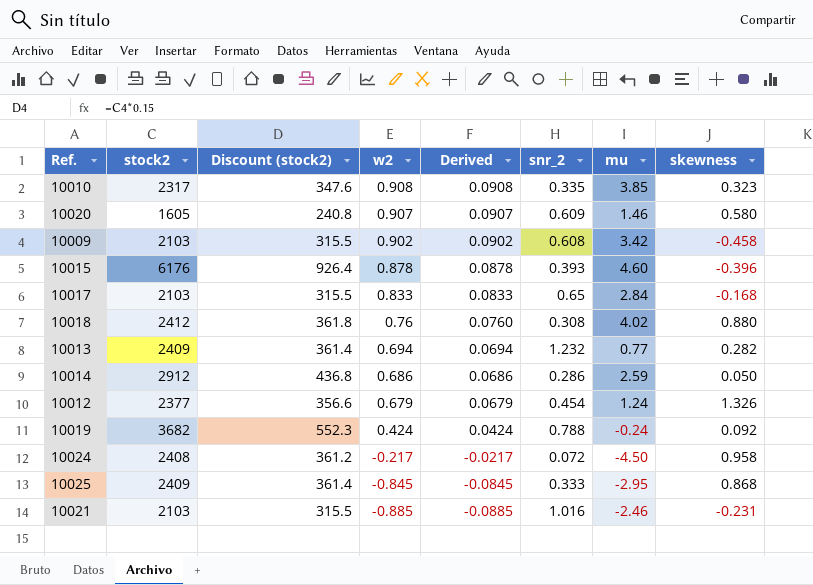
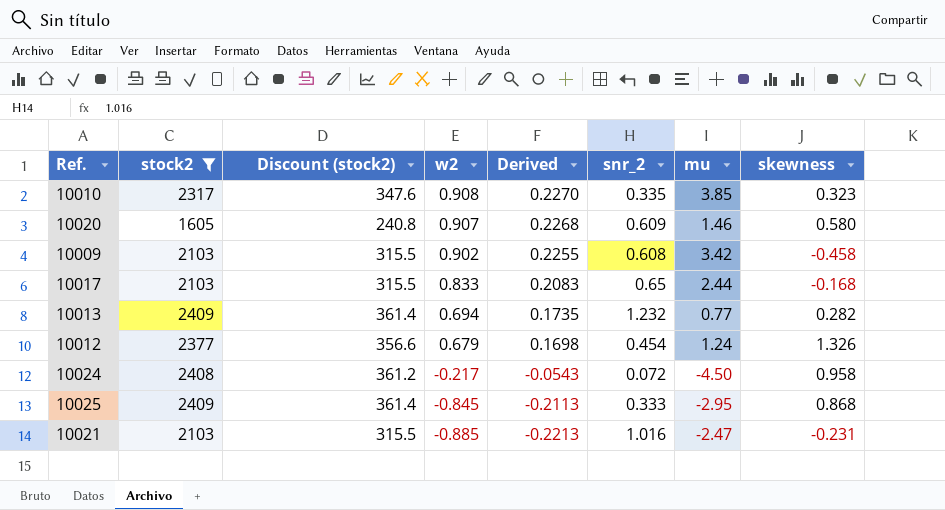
filter: none -> stock2 <= 2409
column Derived | formula: [w2] * 0.1 -> [w2] * 0.25
10017 | mu: 2.84 -> 2.44
10021 | mu: -2.46 -> -2.47

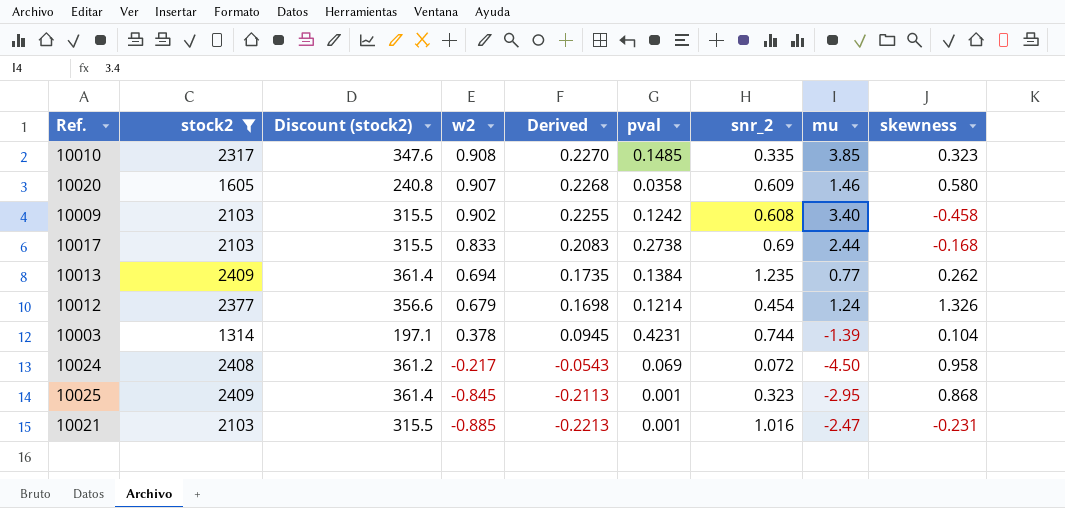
column pval | position: none -> 6
10009 | mu: 3.42 -> 3.40
10017 | snr_2: 0.65 -> 0.69
10013 | snr_2: 1.232 -> 1.235
10013 | skewness: 0.282 -> 0.262
row 10003: none -> 1314 | 197.1 | 0.378 | 0.0945 | 0.4231 | 0.744 | -1.39 | 0.104
10025 | snr_2: 0.333 -> 0.323

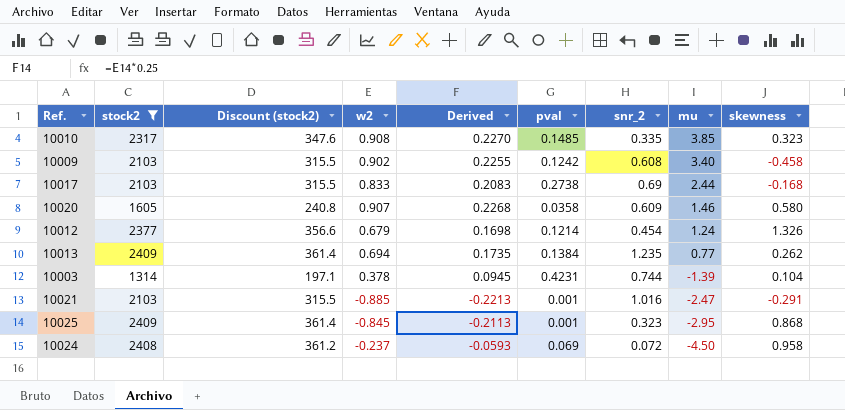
row order: w2 descending -> mu descending
10021 | skewness: -0.231 -> -0.291
10024 | w2: -0.217 -> -0.237
10024 | Derived: -0.0543 -> -0.0593

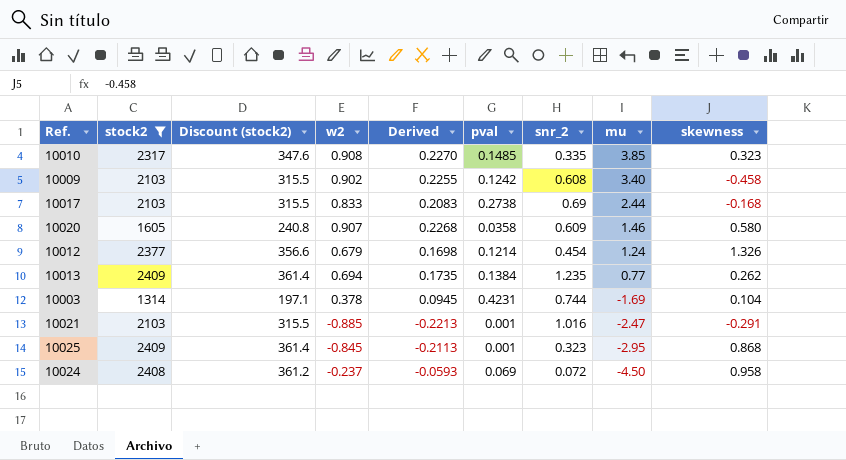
10003 | mu: -1.39 -> -1.69

